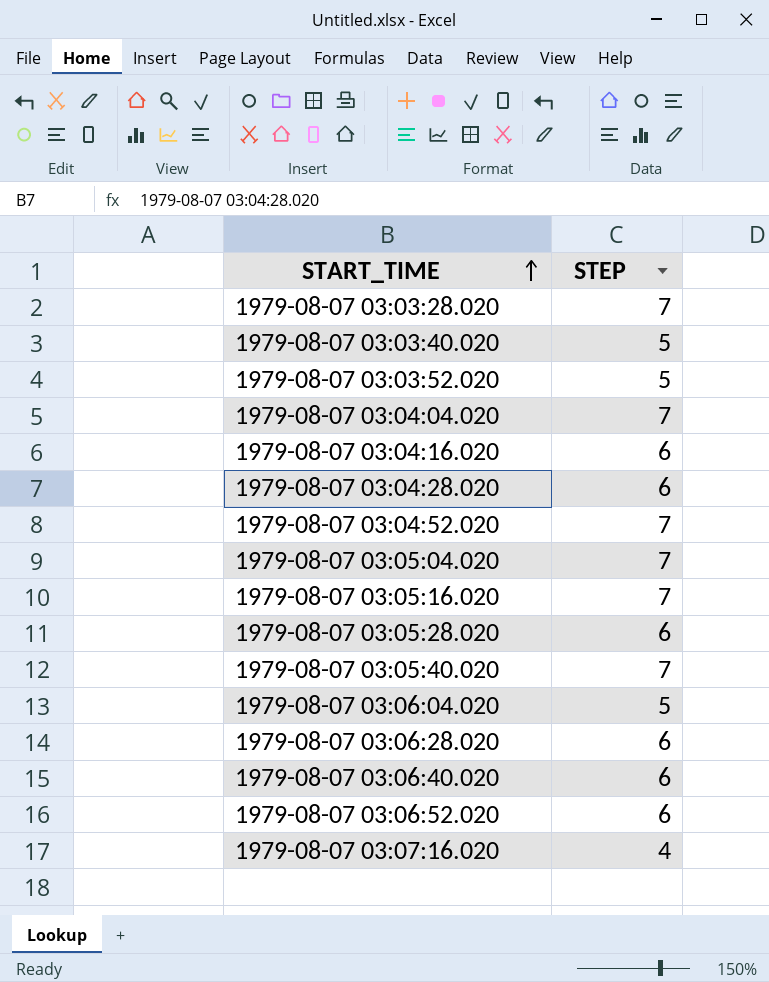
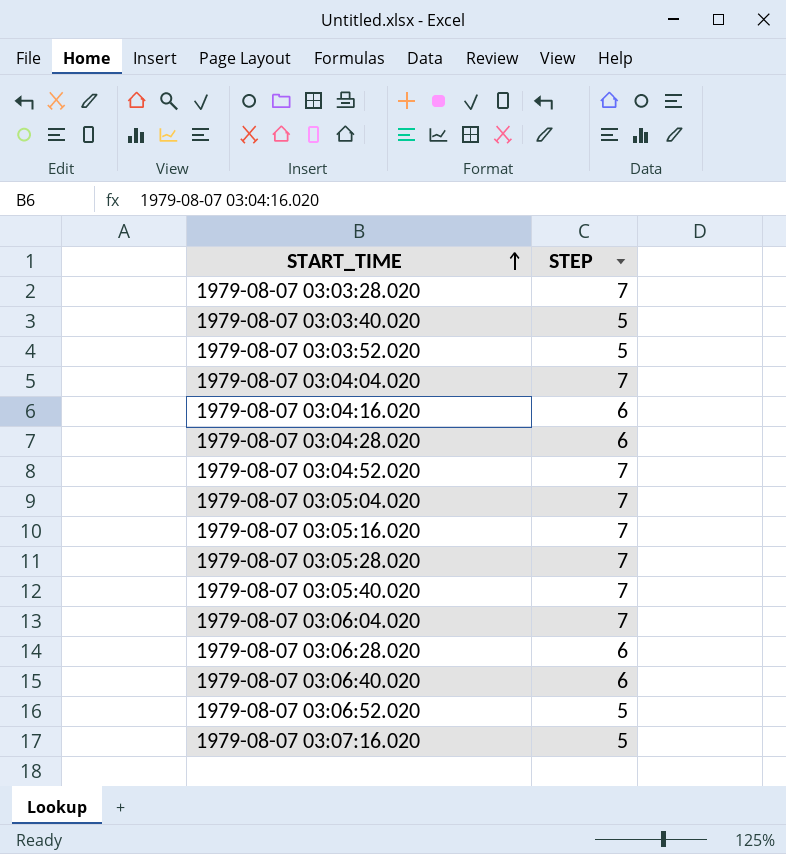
1979-08-07 03:05:28.020 | STEP: 6 -> 7
1979-08-07 03:06:04.020 | STEP: 5 -> 7
1979-08-07 03:06:52.020 | STEP: 6 -> 5
1979-08-07 03:07:16.020 | STEP: 4 -> 5

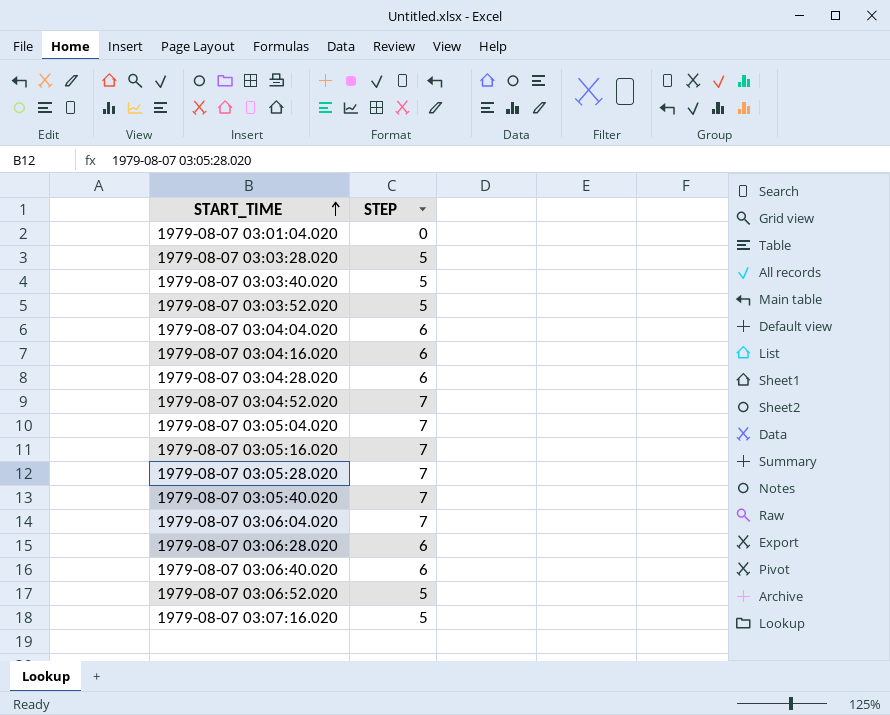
row 1979-08-07 03:01:04.020: none -> 0
1979-08-07 03:03:28.020 | STEP: 7 -> 5
1979-08-07 03:04:04.020 | STEP: 7 -> 6

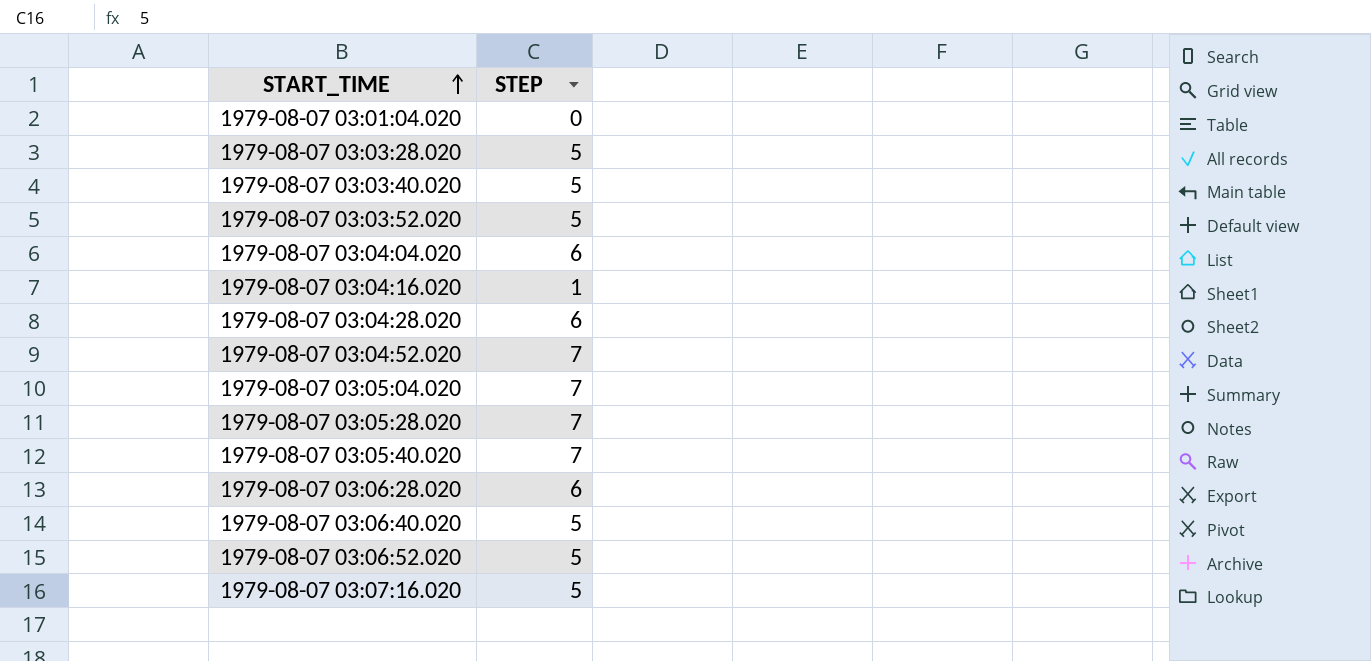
row 1979-08-07 03:05:16.020: 7 -> none
row 1979-08-07 03:06:04.020: 7 -> none
1979-08-07 03:04:16.020 | STEP: 6 -> 1
1979-08-07 03:06:40.020 | STEP: 6 -> 5

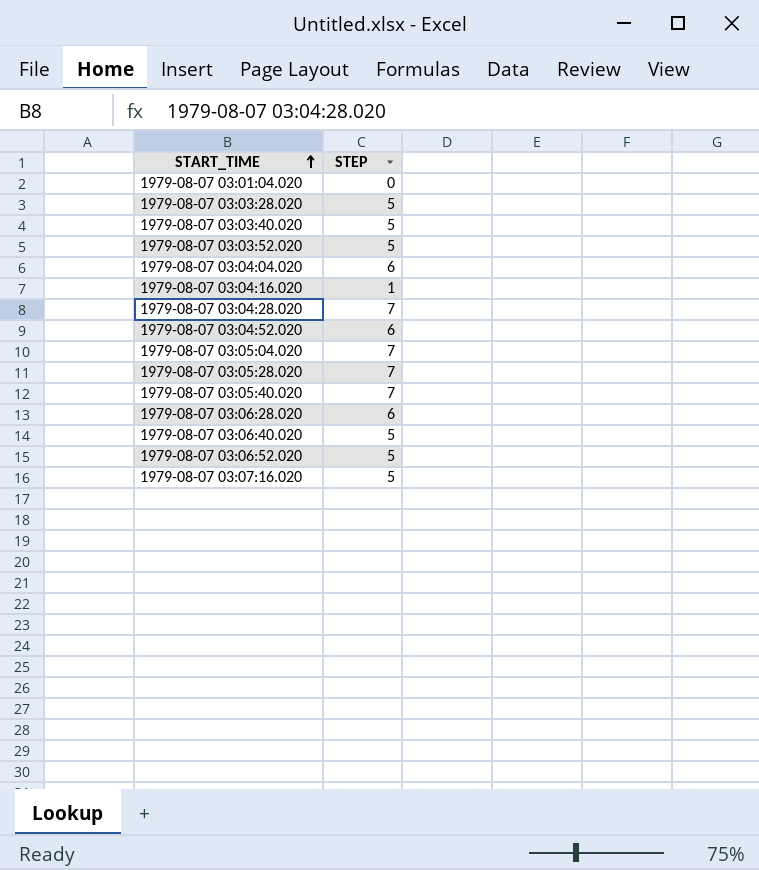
1979-08-07 03:04:28.020 | STEP: 6 -> 7
1979-08-07 03:04:52.020 | STEP: 7 -> 6

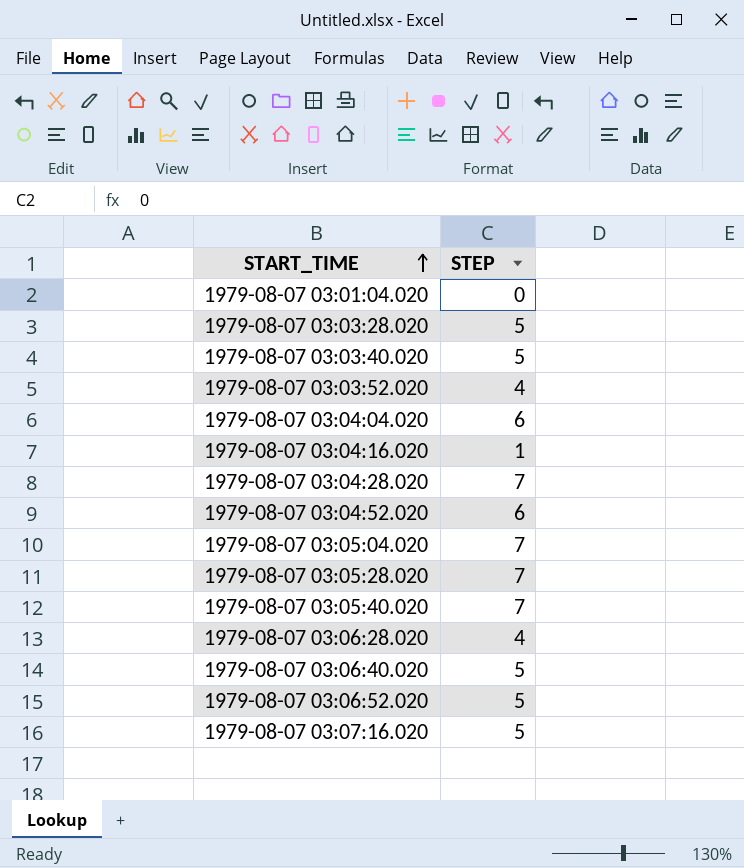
1979-08-07 03:03:52.020 | STEP: 5 -> 4
1979-08-07 03:06:28.020 | STEP: 6 -> 4

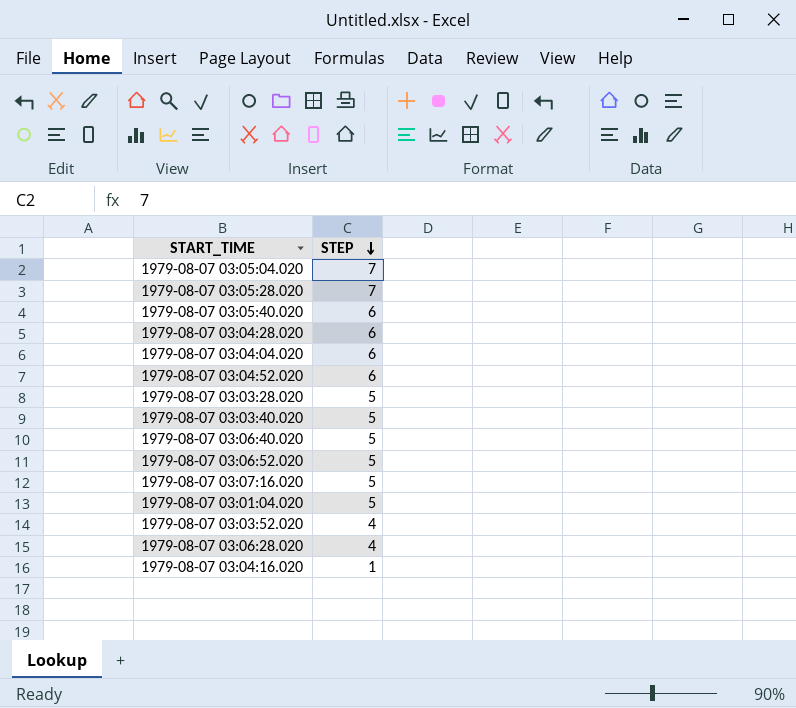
row order: START_TIME ascending -> STEP descending
1979-08-07 03:05:40.020 | STEP: 7 -> 6
1979-08-07 03:04:28.020 | STEP: 7 -> 6
1979-08-07 03:01:04.020 | STEP: 0 -> 5

